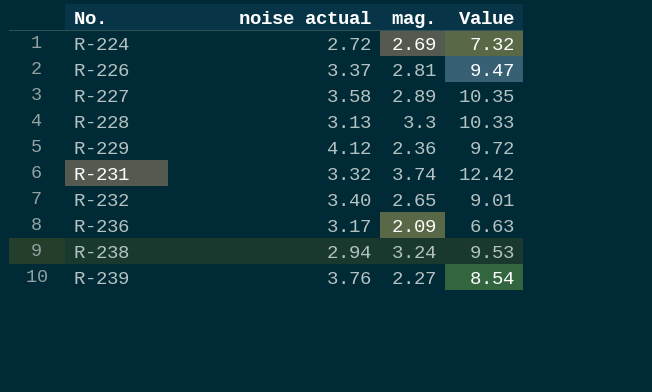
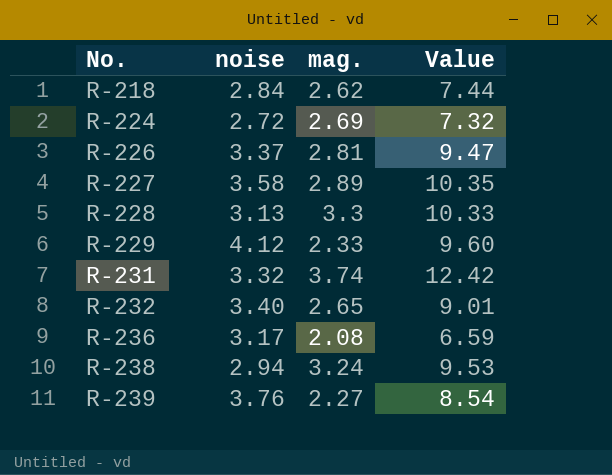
column name: noise actual -> noise
row R-218: none -> 2.84 | 2.62 | 7.44
R-229 | mag.: 2.36 -> 2.33
R-229 | Value: 9.72 -> 9.60
R-236 | mag.: 2.09 -> 2.08
R-236 | Value: 6.63 -> 6.59

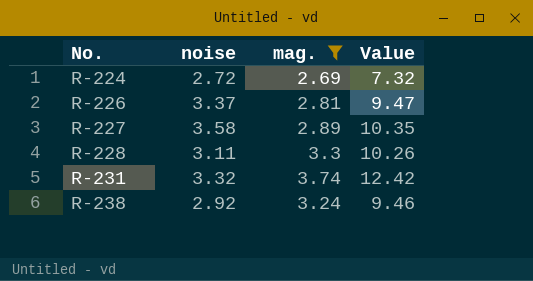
filter: none -> mag. >= 2.69
R-228 | noise: 3.13 -> 3.11
R-228 | Value: 10.33 -> 10.26
R-238 | noise: 2.94 -> 2.92
R-238 | Value: 9.53 -> 9.46

